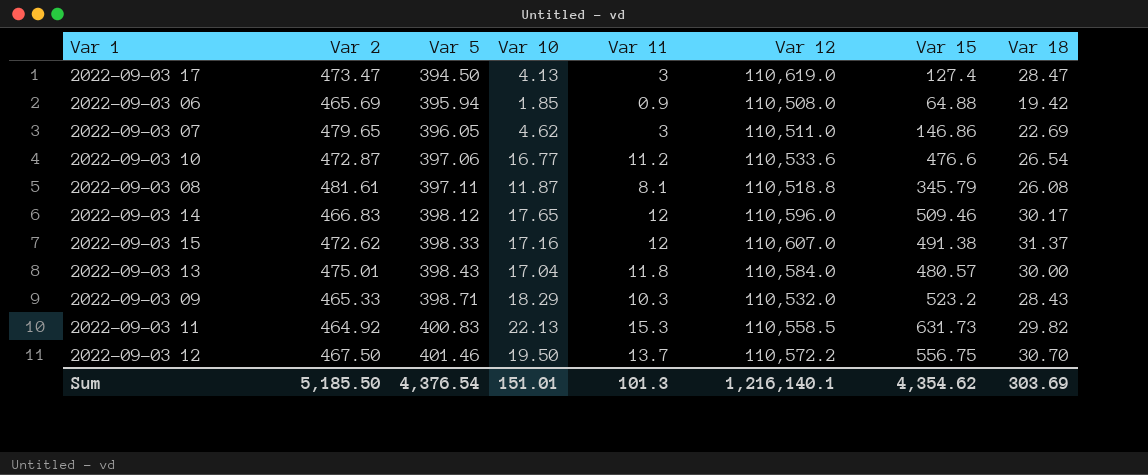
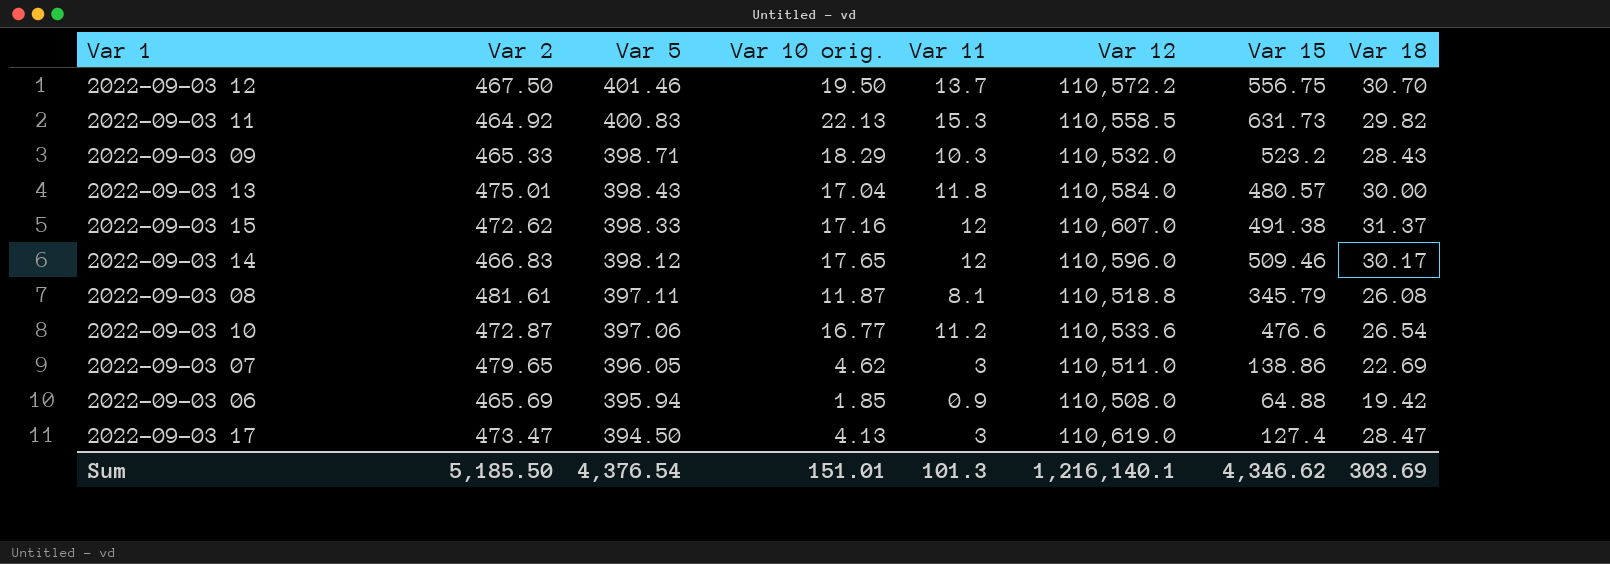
row order: Var 5 ascending -> Var 5 descending
column name: Var 10 -> Var 10 orig.
2022-09-03 07 | Var 15: 146.86 -> 138.86
Sum | Var 15: 4,354.62 -> 4,346.62

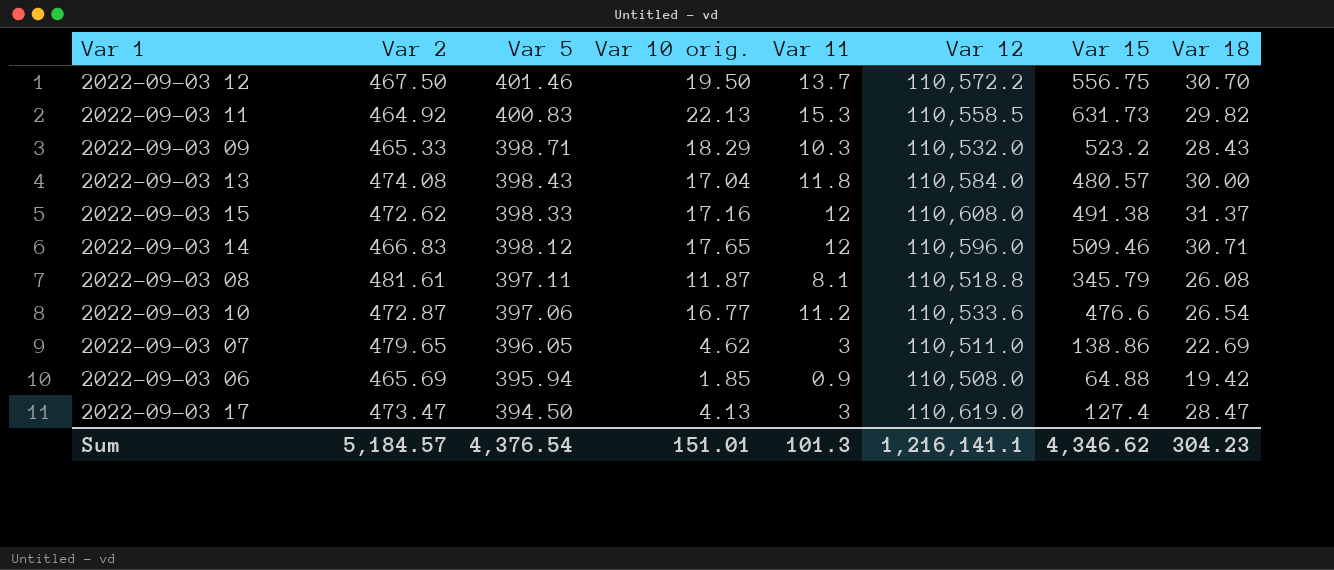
2022-09-03 13 | Var 2: 475.01 -> 474.08
2022-09-03 15 | Var 12: 110,607.0 -> 110,608.0
2022-09-03 14 | Var 18: 30.17 -> 30.71
Sum | Var 2: 5,185.50 -> 5,184.57
Sum | Var 12: 1,216,140.1 -> 1,216,141.1
Sum | Var 18: 303.69 -> 304.23

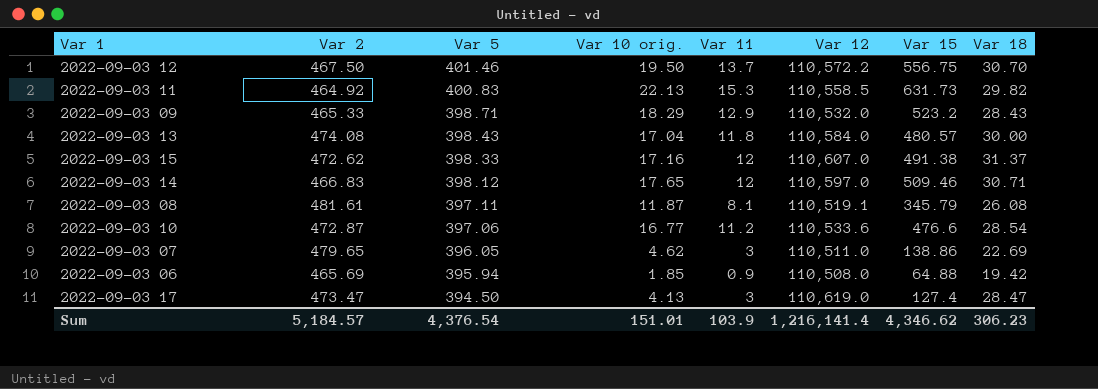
2022-09-03 09 | Var 11: 10.3 -> 12.9
2022-09-03 15 | Var 12: 110,608.0 -> 110,607.0
2022-09-03 14 | Var 12: 110,596.0 -> 110,597.0
2022-09-03 08 | Var 12: 110,518.8 -> 110,519.1
2022-09-03 10 | Var 18: 26.54 -> 28.54
Sum | Var 11: 101.3 -> 103.9
Sum | Var 12: 1,216,141.1 -> 1,216,141.4
Sum | Var 18: 304.23 -> 306.23

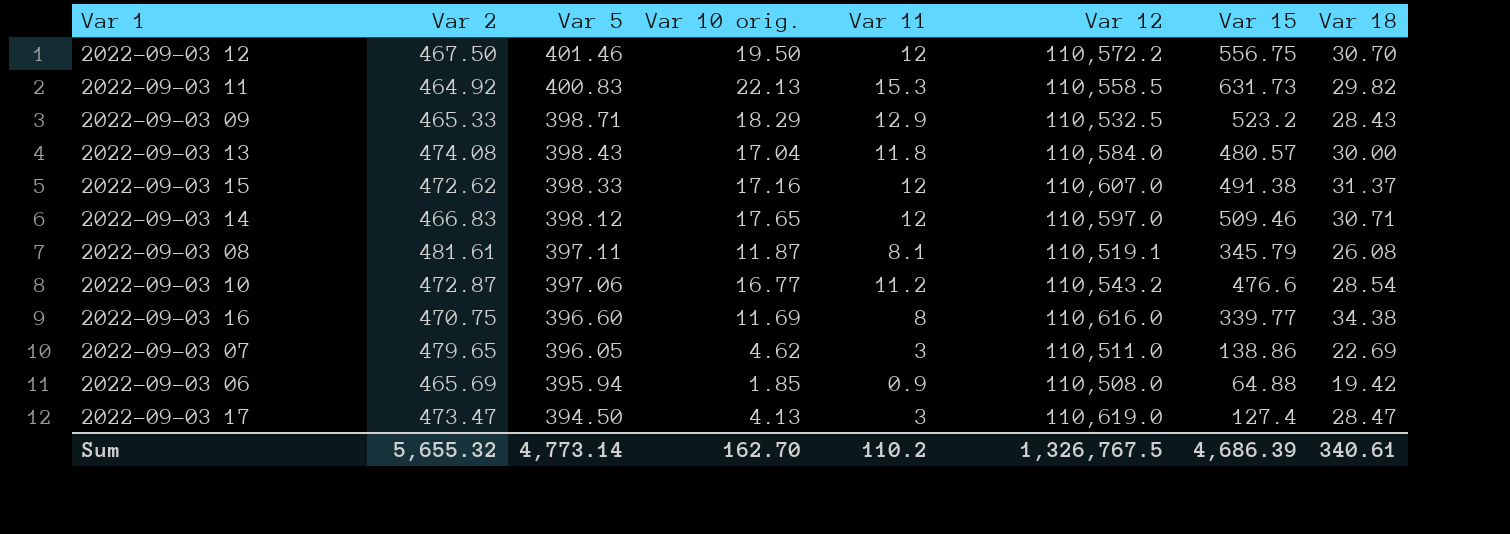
2022-09-03 12 | Var 11: 13.7 -> 12
2022-09-03 09 | Var 12: 110,532.0 -> 110,532.5
2022-09-03 10 | Var 12: 110,533.6 -> 110,543.2
row 2022-09-03 16: none -> 470.75 | 396.60 | 11.69 | 8 | 110,616.0 | 339.77 | 34.38
Sum | Var 2: 5,184.57 -> 5,655.32
Sum | Var 5: 4,376.54 -> 4,773.14
Sum | Var 10 orig.: 151.01 -> 162.70
Sum | Var 11: 103.9 -> 110.2
Sum | Var 12: 1,216,141.4 -> 1,326,767.5
Sum | Var 15: 4,346.62 -> 4,686.39
Sum | Var 18: 306.23 -> 340.61

